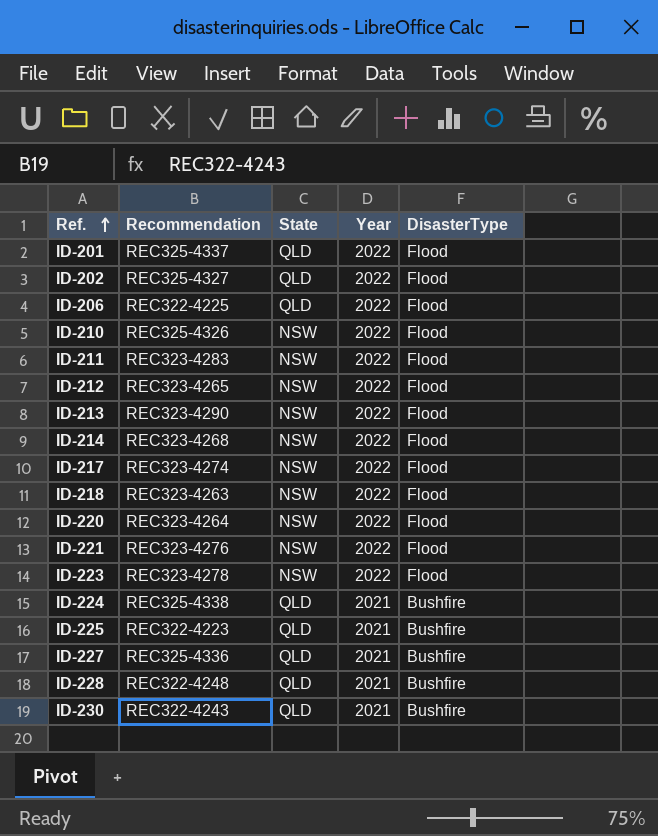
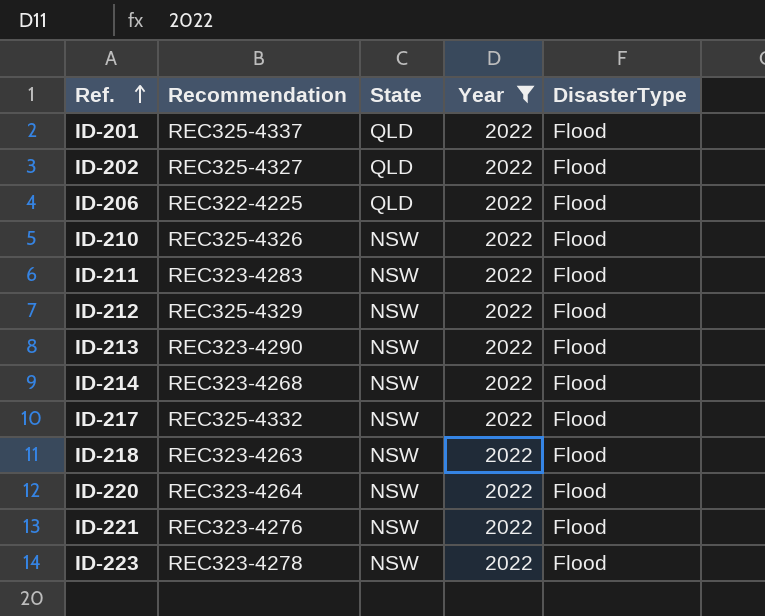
filter: none -> Year = 2022
ID-212 | Recommendation: REC323-4265 -> REC325-4329
ID-217 | Recommendation: REC323-4274 -> REC325-4332

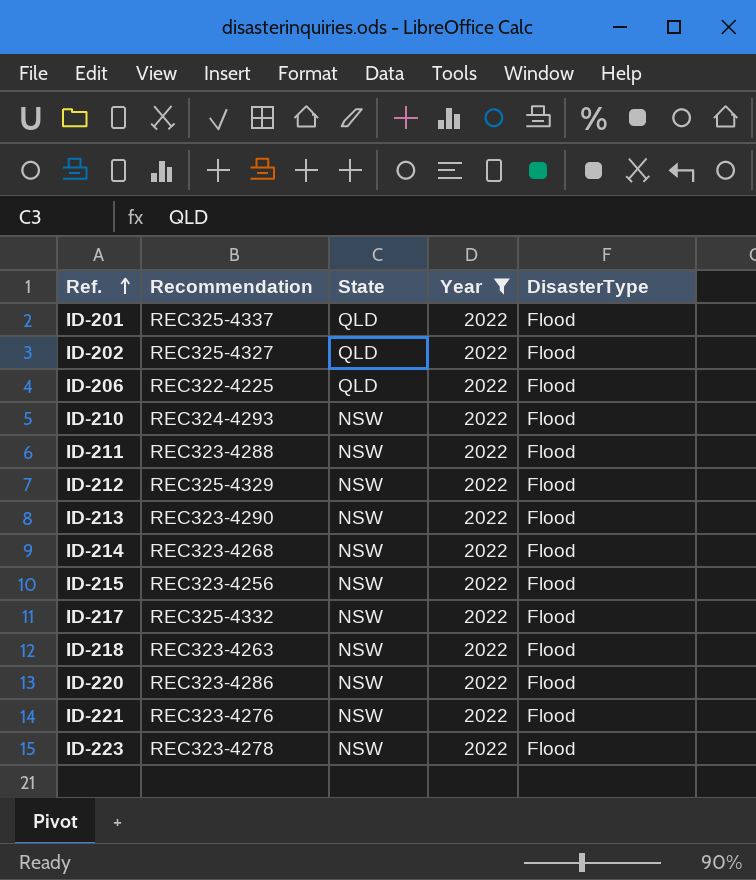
ID-210 | Recommendation: REC325-4326 -> REC324-4293
ID-211 | Recommendation: REC323-4283 -> REC323-4288
row ID-215: none -> REC323-4256 | NSW | 2022 | Flood
ID-220 | Recommendation: REC323-4264 -> REC323-4286

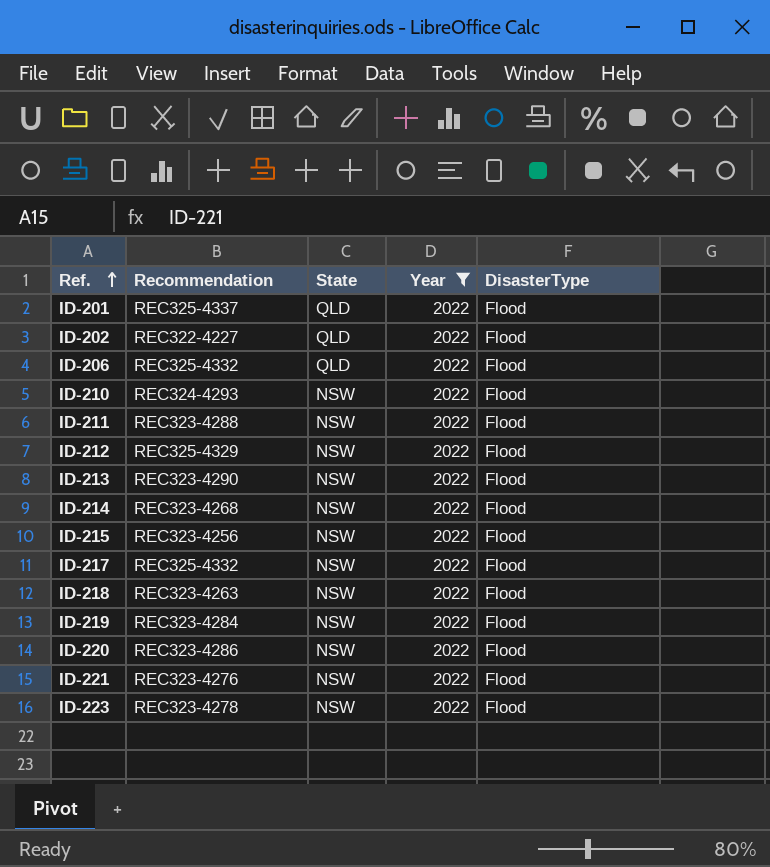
ID-202 | Recommendation: REC325-4327 -> REC322-4227
ID-206 | Recommendation: REC322-4225 -> REC325-4332
row ID-219: none -> REC323-4284 | NSW | 2022 | Flood

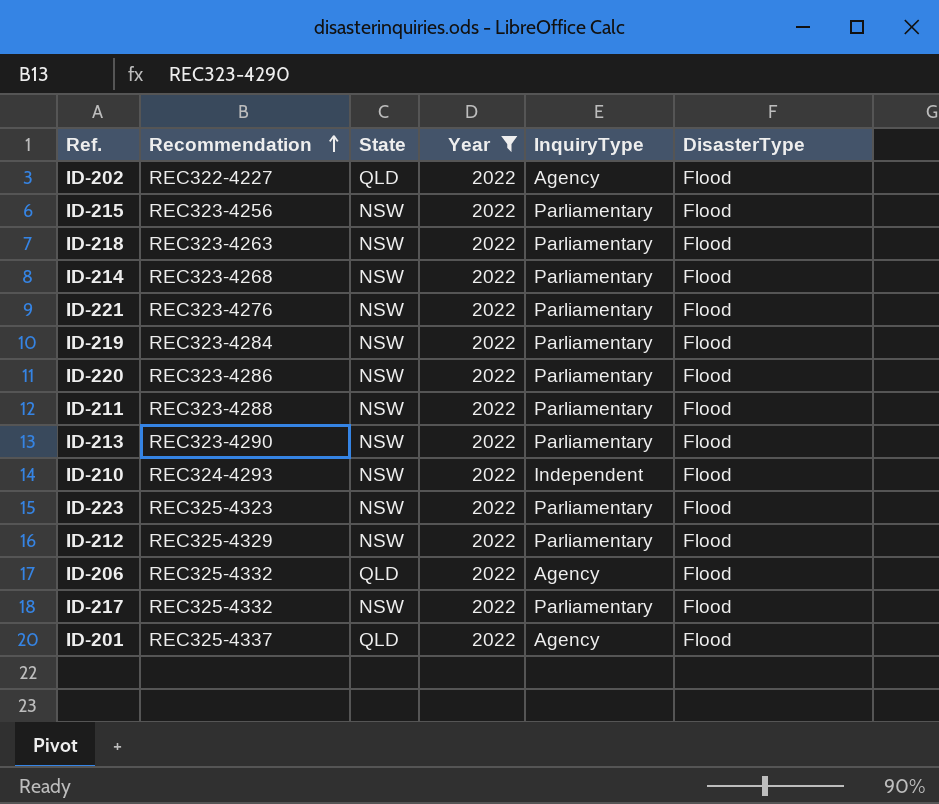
row order: Ref. ascending -> Recommendation ascending
column InquiryType | position: none -> 5
ID-223 | Recommendation: REC323-4278 -> REC325-4323

